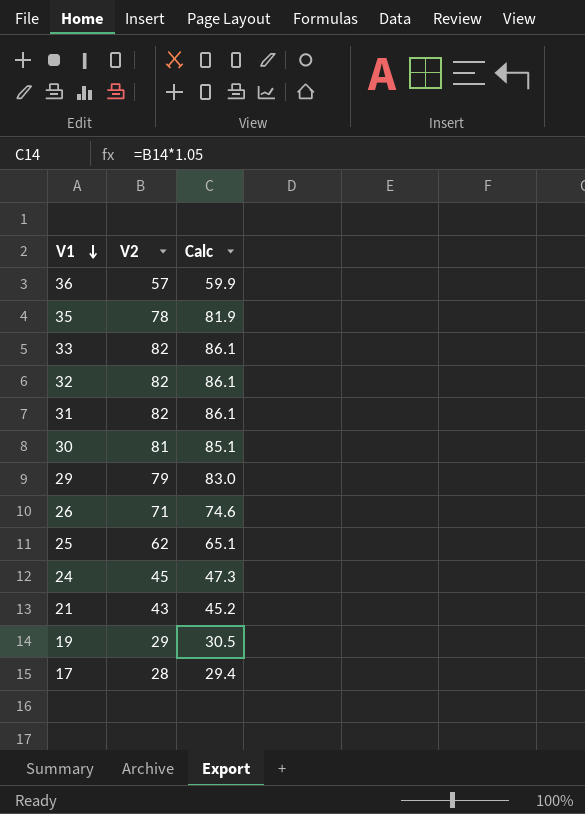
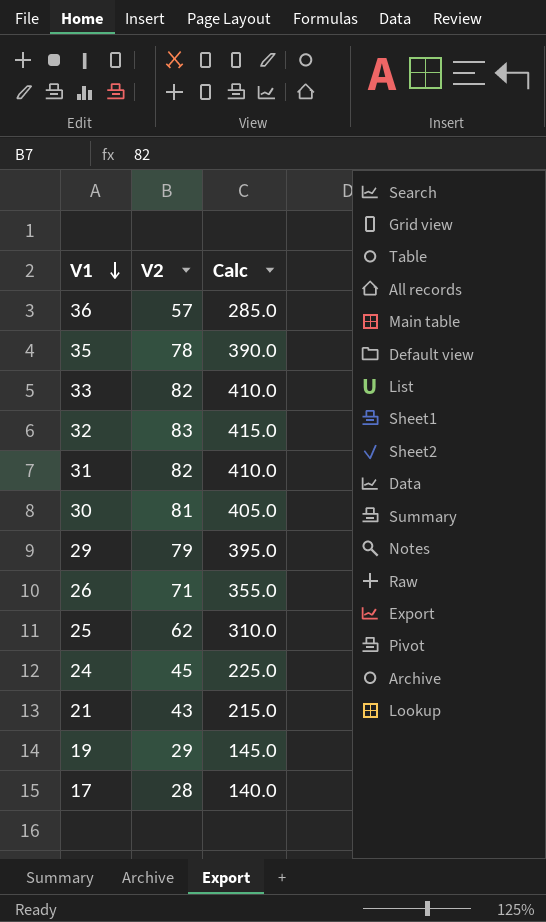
column Calc | formula: [V2] * 1.05 -> [V2] * 5
32 | V2: 82 -> 83

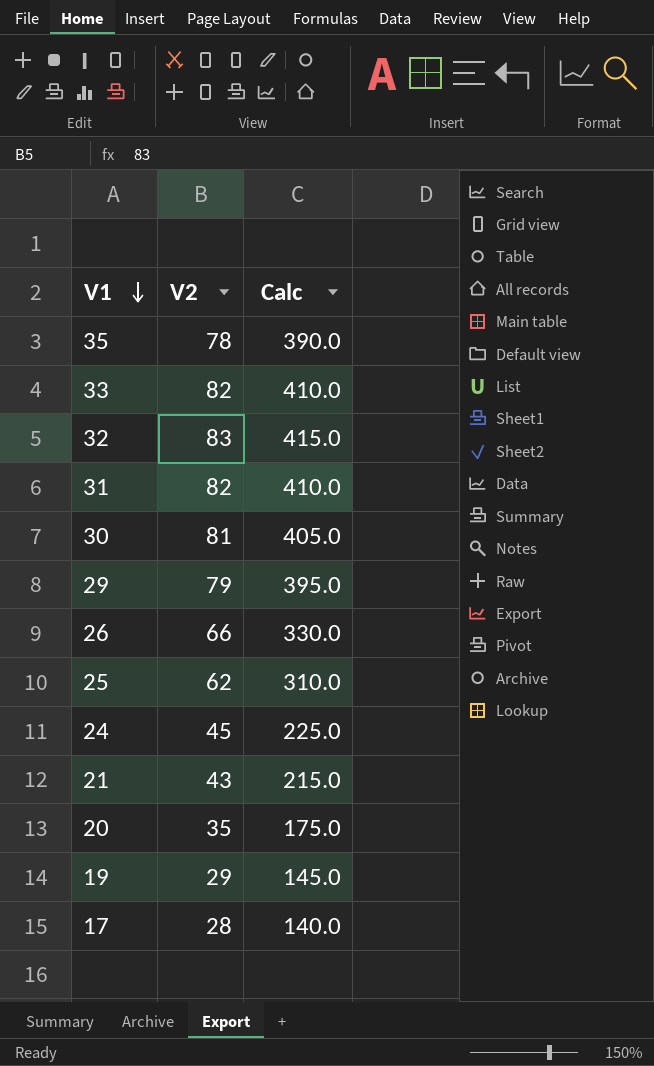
row 36: 57 | 285.0 -> none
26 | V2: 71 -> 66
26 | Calc: 355.0 -> 330.0
row 20: none -> 35 | 175.0

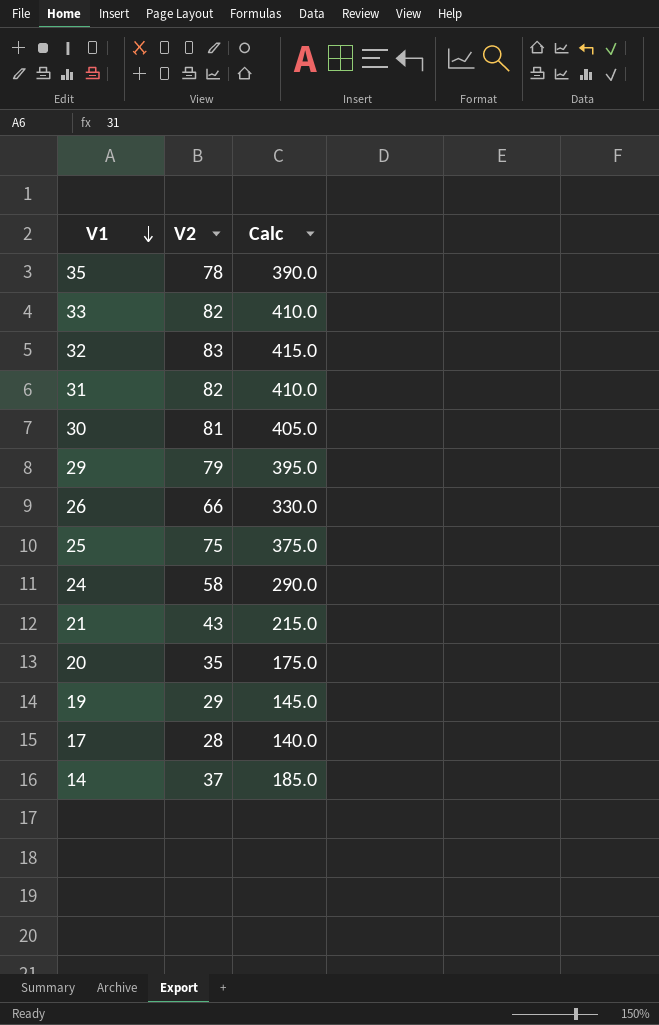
25 | V2: 62 -> 75
25 | Calc: 310.0 -> 375.0
24 | V2: 45 -> 58
24 | Calc: 225.0 -> 290.0
row 14: none -> 37 | 185.0

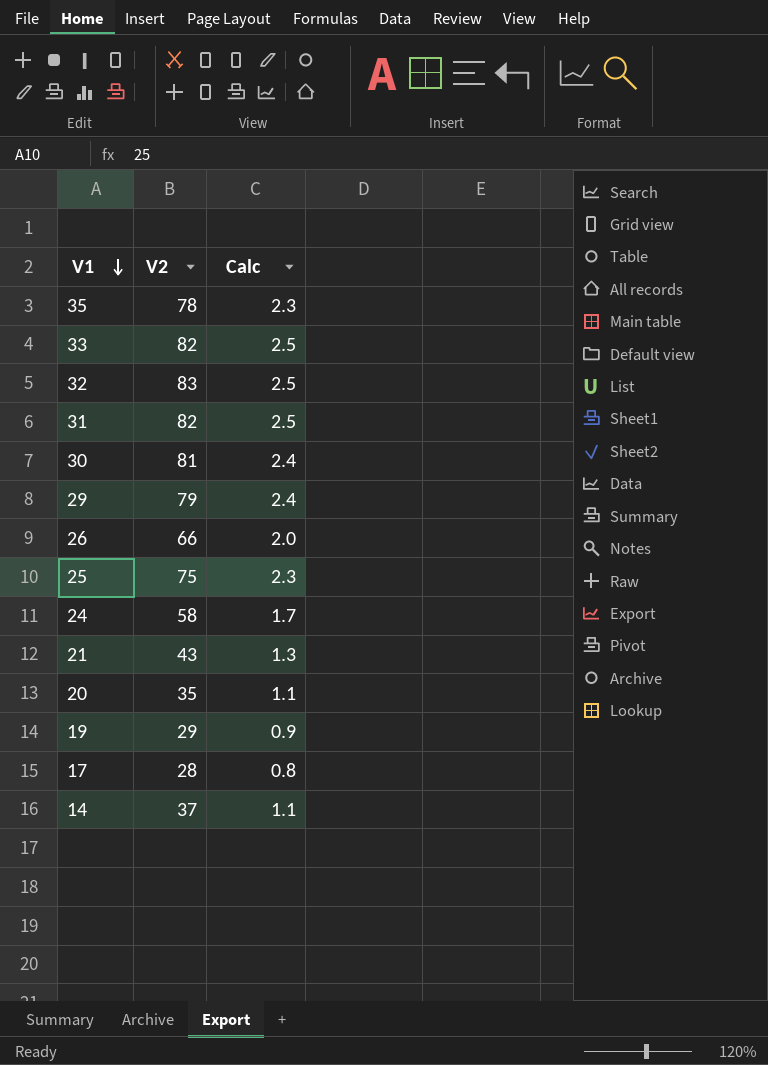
column Calc | formula: [V2] * 5 -> [V2] * 0.03

